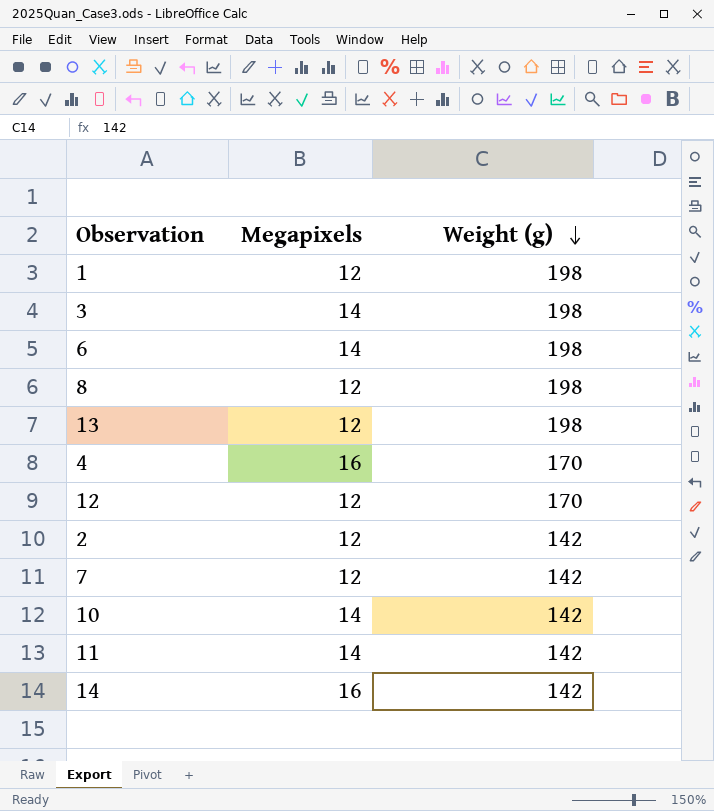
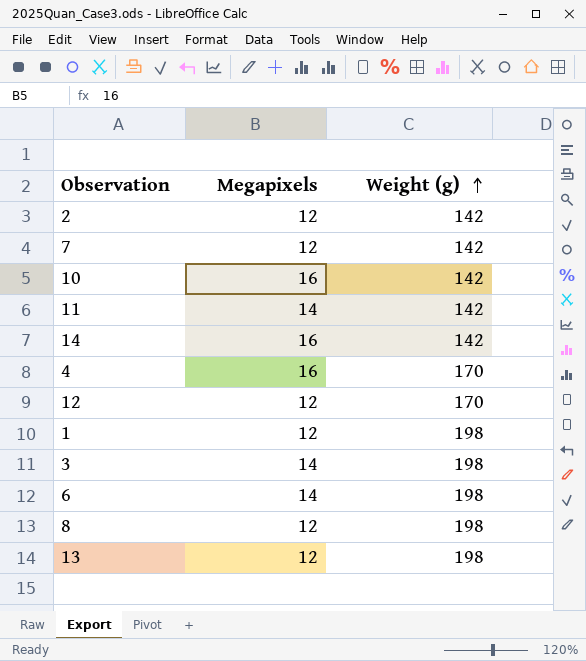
row order: Weight (g) descending -> Weight (g) ascending
10 | Megapixels: 14 -> 16

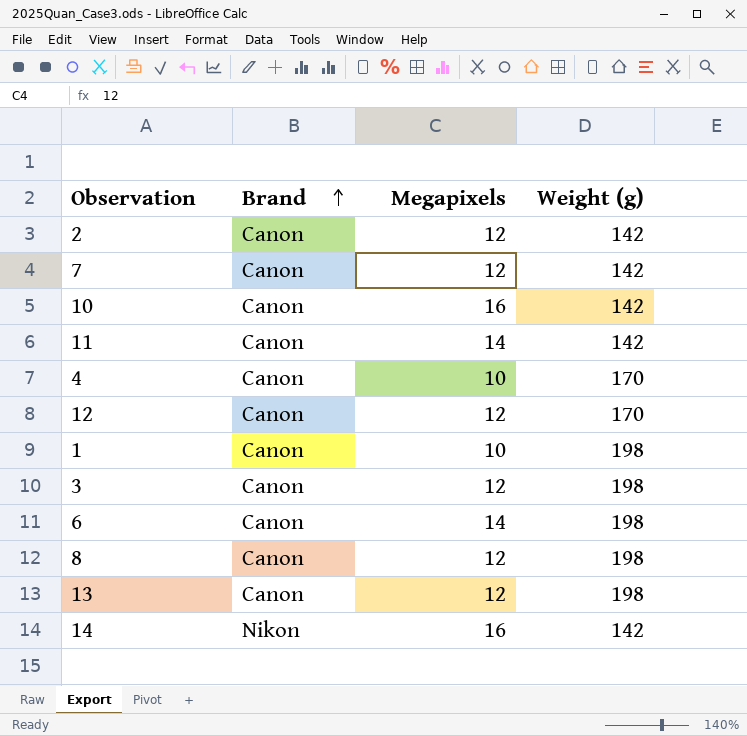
row order: Weight (g) ascending -> Brand ascending
column Brand | position: none -> 2
4 | Megapixels: 16 -> 10
1 | Megapixels: 12 -> 10
3 | Megapixels: 14 -> 12

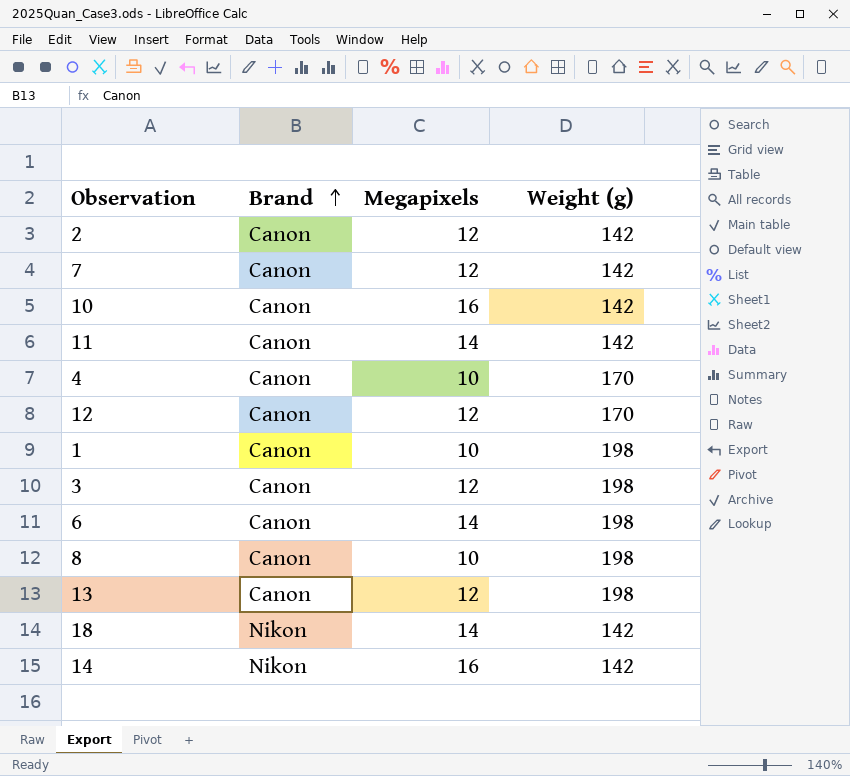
8 | Megapixels: 12 -> 10
row 18: none -> Nikon | 14 | 142

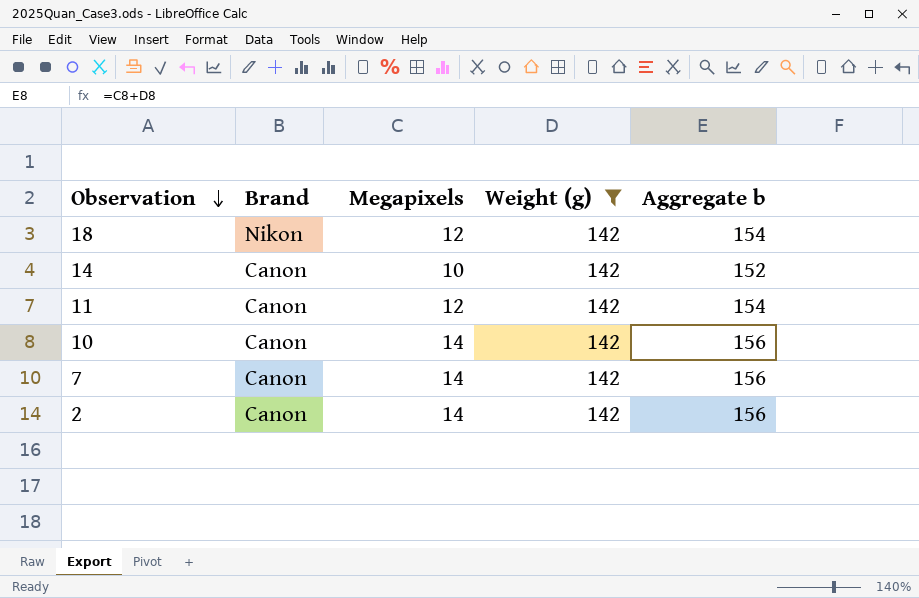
filter: none -> Weight (g) = 142
row order: Brand ascending -> Observation descending
column Aggregate b | formula: none -> [Megapixels] + [Weight (g)]
18 | Megapixels: 14 -> 12
14 | Brand: Nikon -> Canon
14 | Megapixels: 16 -> 10
11 | Megapixels: 14 -> 12
10 | Megapixels: 16 -> 14
7 | Megapixels: 12 -> 14
2 | Megapixels: 12 -> 14

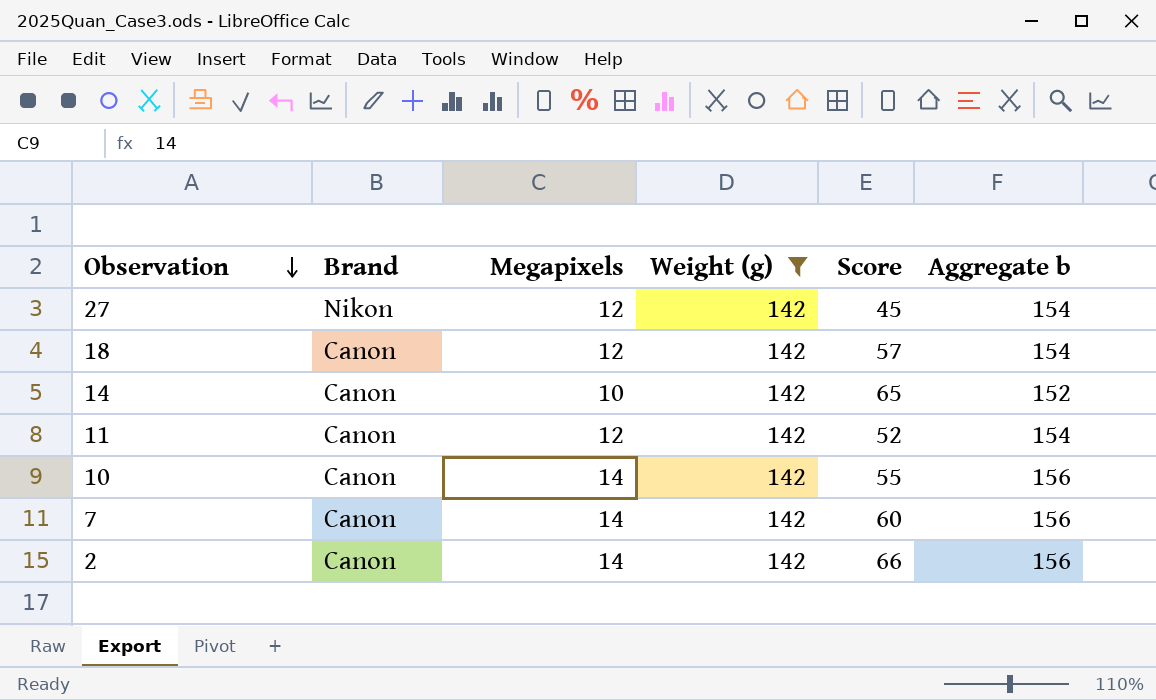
column Score | position: none -> 5
row 27: none -> Nikon | 12 | 142 | 45 | 154
18 | Brand: Nikon -> Canon

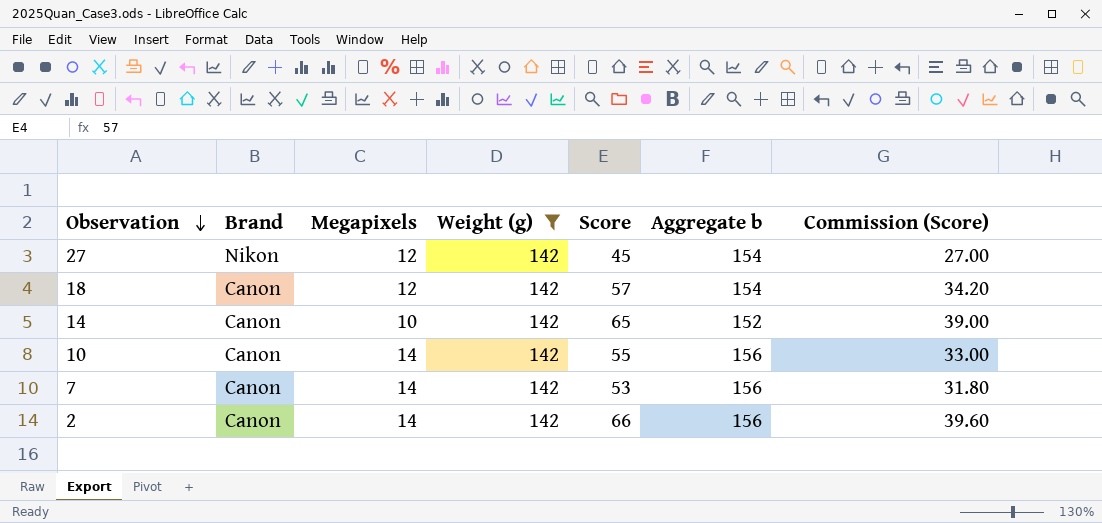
column Commission (Score) | formula: none -> [Score] * 0.6
row 11: Canon | 12 | 142 | 52 | 154 -> none
7 | Score: 60 -> 53

